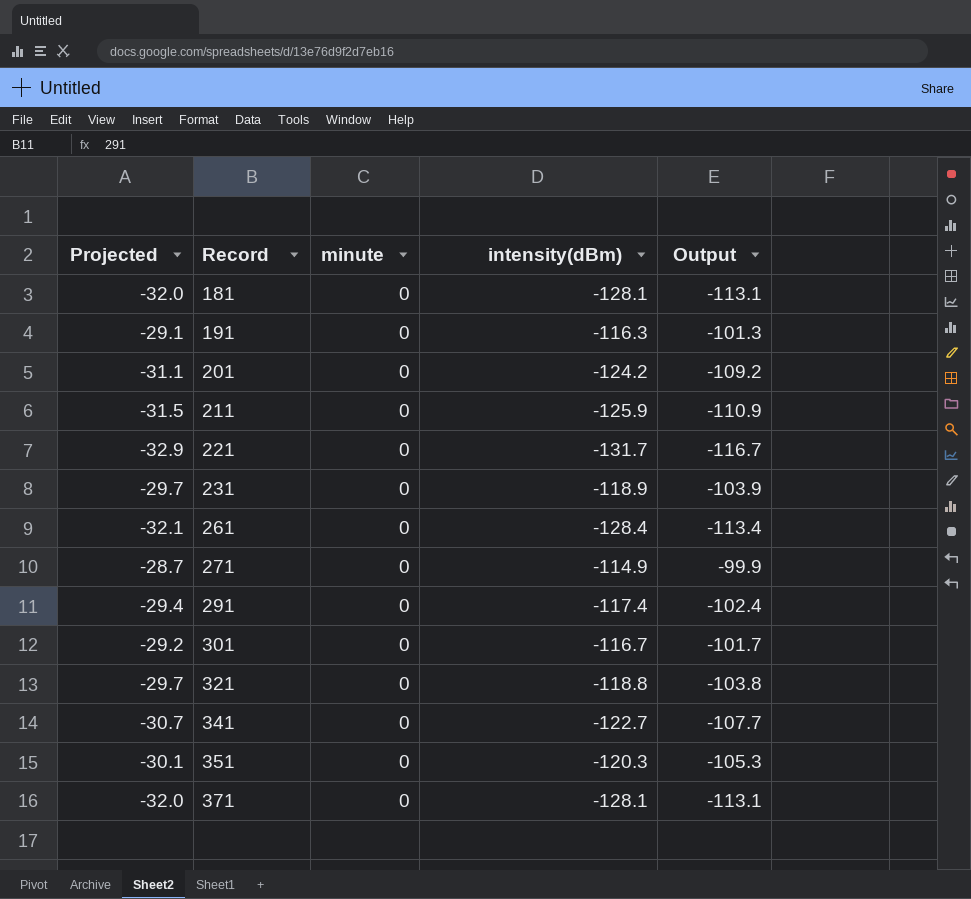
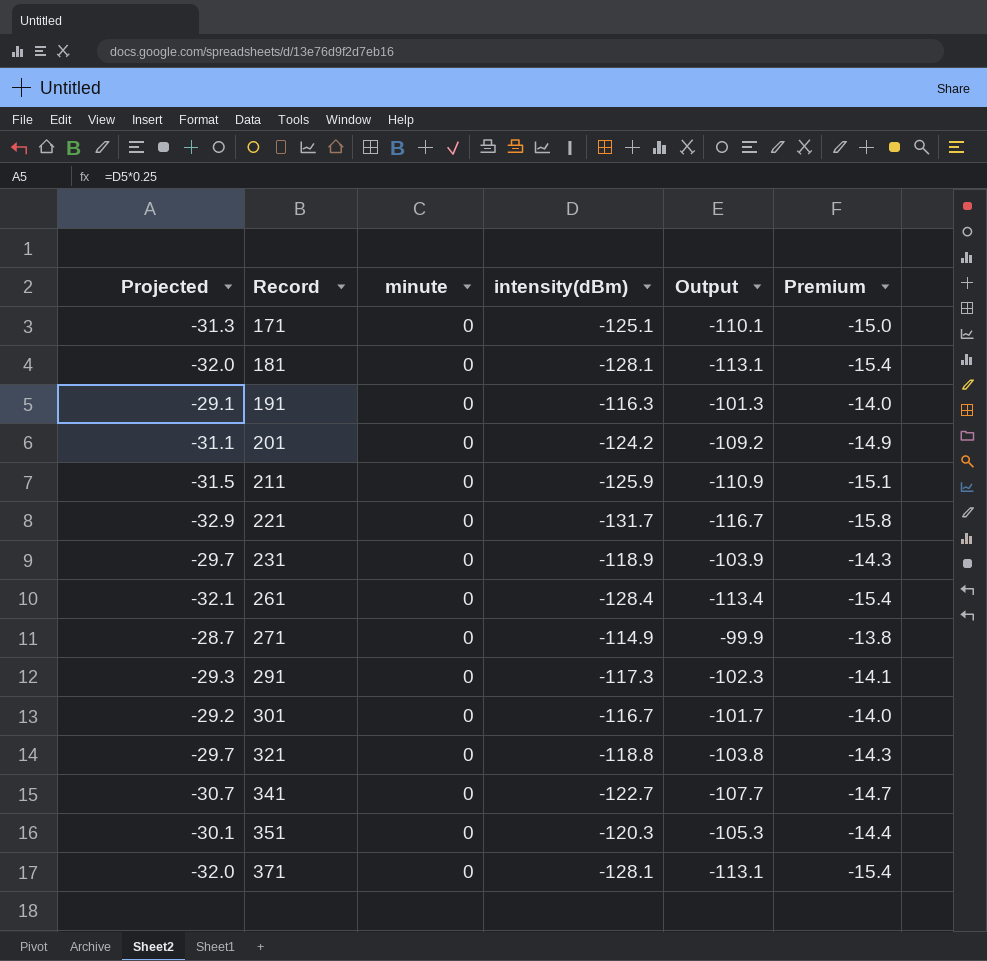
column Premium | formula: none -> [intensity(dBm)] * 0.12
row 171: none -> -31.3 | 0 | -125.1 | -110.1 | -15.0
291 | Projected: -29.4 -> -29.3
291 | intensity(dBm): -117.4 -> -117.3
291 | Output: -102.4 -> -102.3

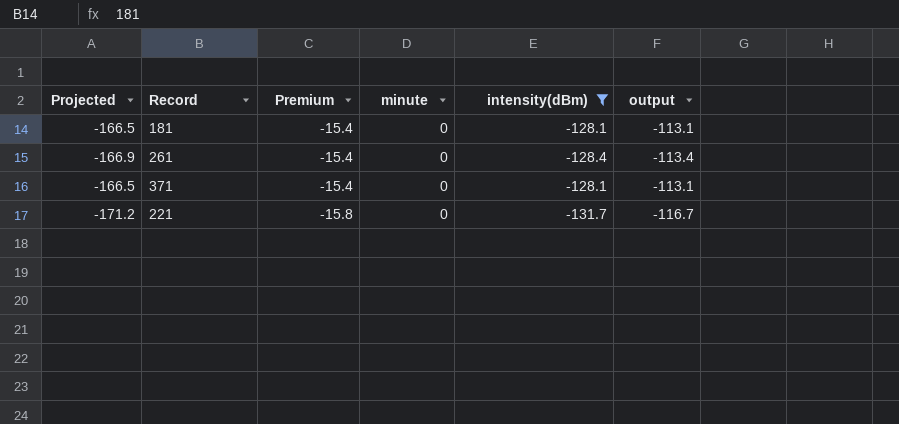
filter: none -> intensity(dBm) <= -128.1
row order: Record ascending -> Premium descending
column Projected | formula: [intensity(dBm)] * 0.25 -> [intensity(dBm)] * 1.3
column Premium | position: 6 -> 3
column name: Output -> output

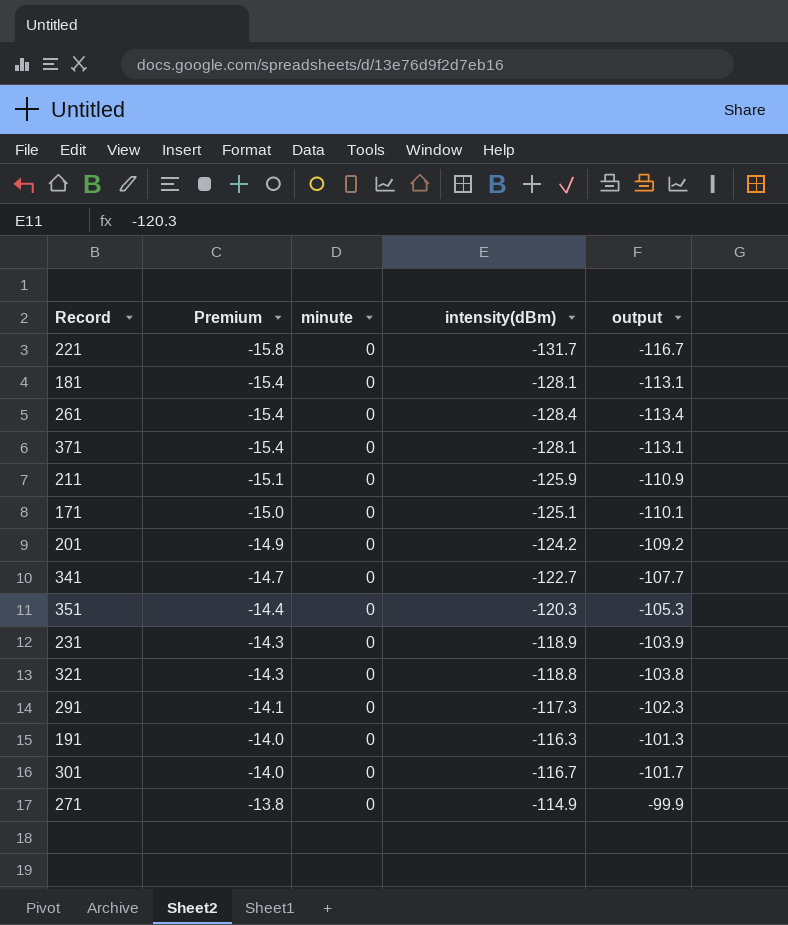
filter: intensity(dBm) <= -128.1 -> none
row order: Premium descending -> Premium ascending
column Projected | formula: [intensity(dBm)] * 1.3 -> none

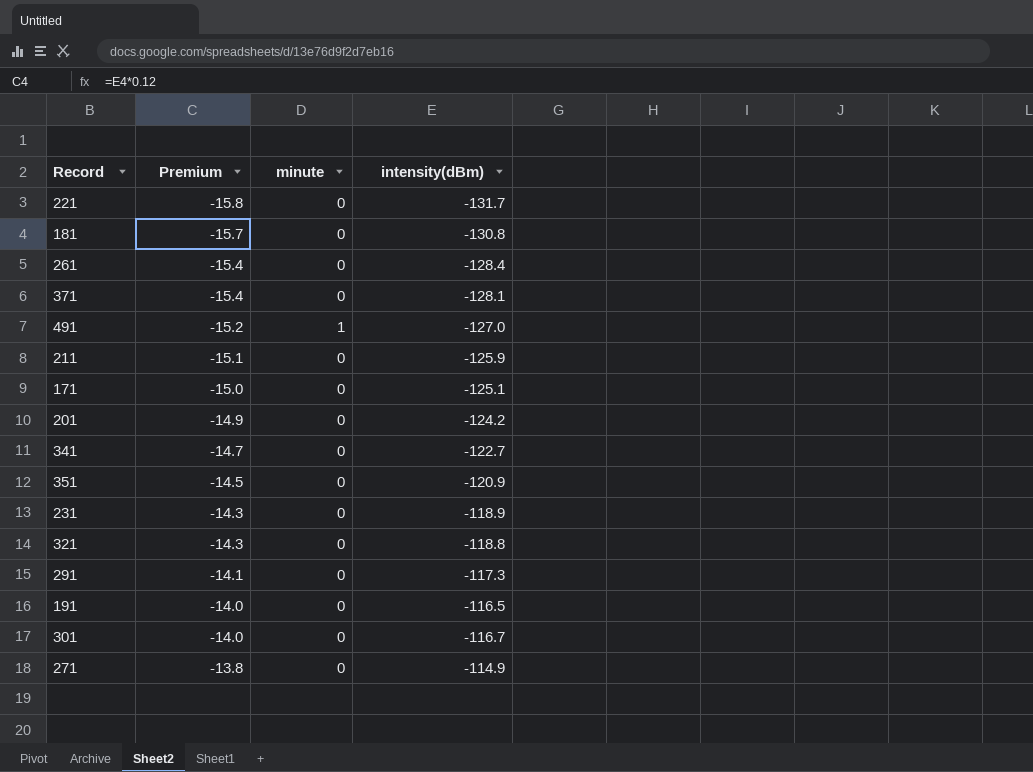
column output | formula: [intensity(dBm)] + 15 -> none
181 | Premium: -15.4 -> -15.7
181 | intensity(dBm): -128.1 -> -130.8
row 491: none -> -15.2 | 1 | -127.0
351 | Premium: -14.4 -> -14.5
351 | intensity(dBm): -120.3 -> -120.9
191 | intensity(dBm): -116.3 -> -116.5

